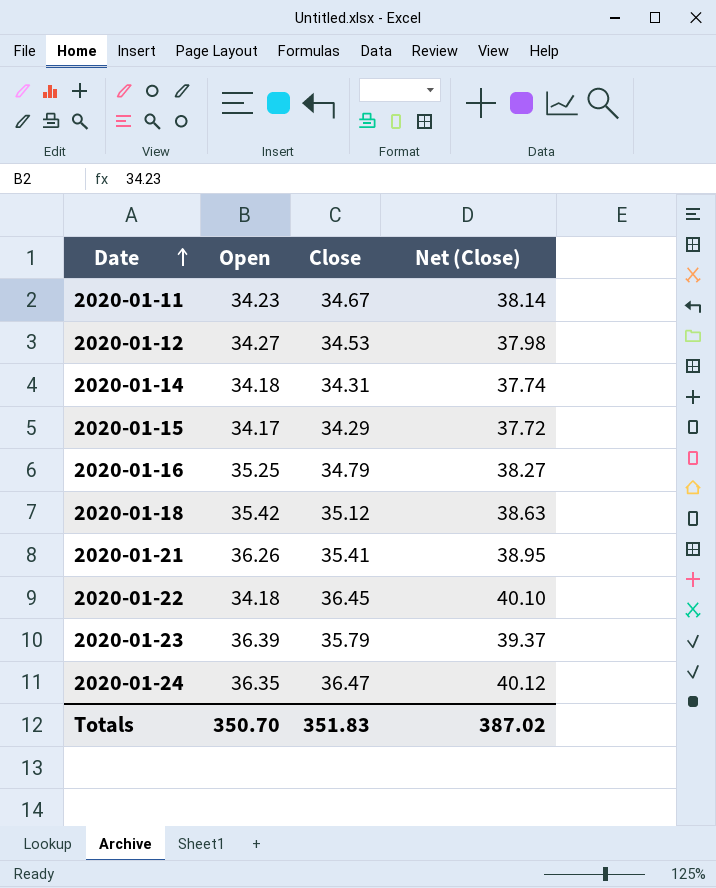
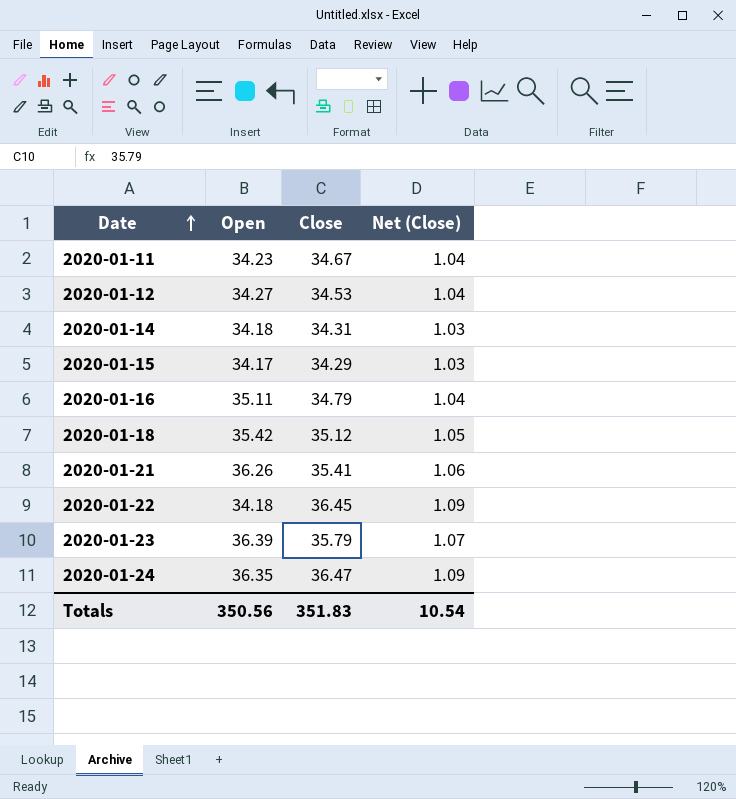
column Net (Close) | formula: [Close] * 1.1 -> [Close] * 0.03
2020-01-16 | Open: 35.25 -> 35.11
Totals | Open: 350.70 -> 350.56
Totals | Net (Close): 387.02 -> 10.54

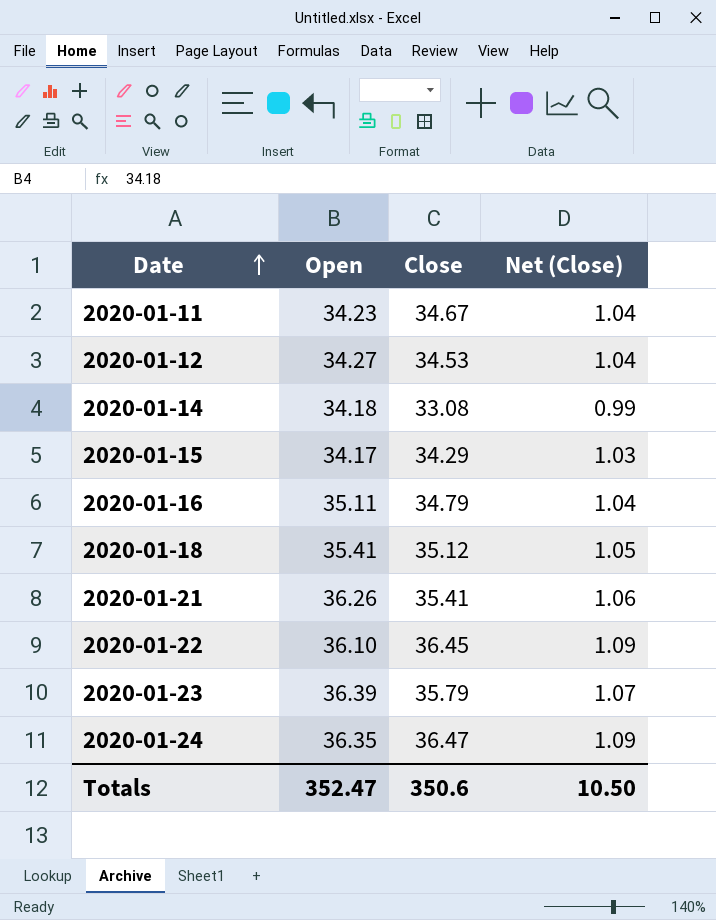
2020-01-14 | Close: 34.31 -> 33.08
2020-01-14 | Net (Close): 1.03 -> 0.99
2020-01-18 | Open: 35.42 -> 35.41
2020-01-22 | Open: 34.18 -> 36.10
Totals | Open: 350.56 -> 352.47
Totals | Close: 351.83 -> 350.6
Totals | Net (Close): 10.54 -> 10.50

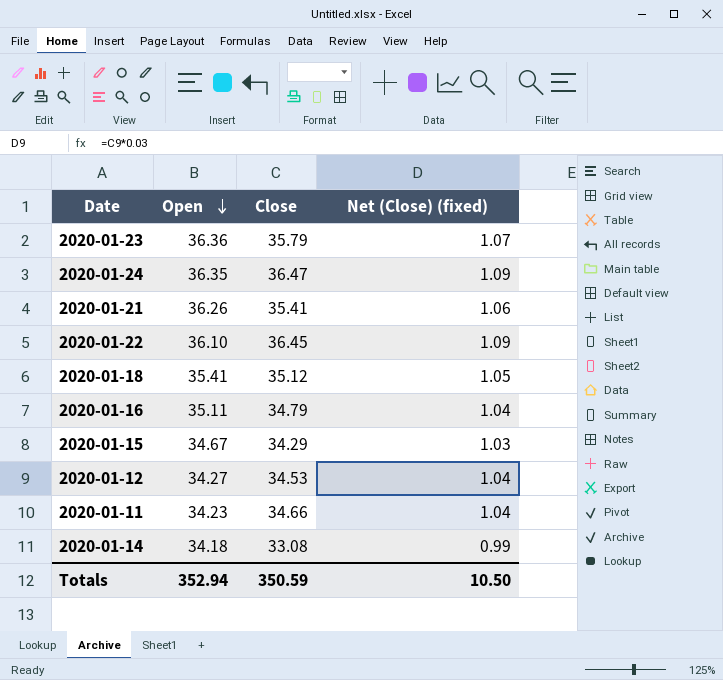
row order: Date ascending -> Open descending
column name: Net (Close) -> Net (Close) (fixed)
2020-01-23 | Open: 36.39 -> 36.36
2020-01-15 | Open: 34.17 -> 34.67
2020-01-11 | Close: 34.67 -> 34.66
Totals | Open: 352.47 -> 352.94
Totals | Close: 350.6 -> 350.59

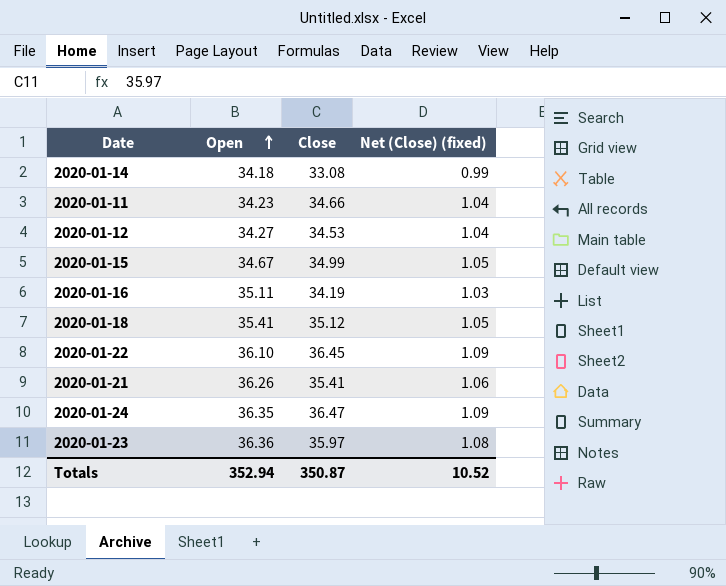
row order: Open descending -> Open ascending
2020-01-15 | Close: 34.29 -> 34.99
2020-01-15 | Net (Close) (fixed): 1.03 -> 1.05
2020-01-16 | Close: 34.79 -> 34.19
2020-01-16 | Net (Close) (fixed): 1.04 -> 1.03
2020-01-23 | Close: 35.79 -> 35.97
2020-01-23 | Net (Close) (fixed): 1.07 -> 1.08
Totals | Close: 350.59 -> 350.87
Totals | Net (Close) (fixed): 10.50 -> 10.52

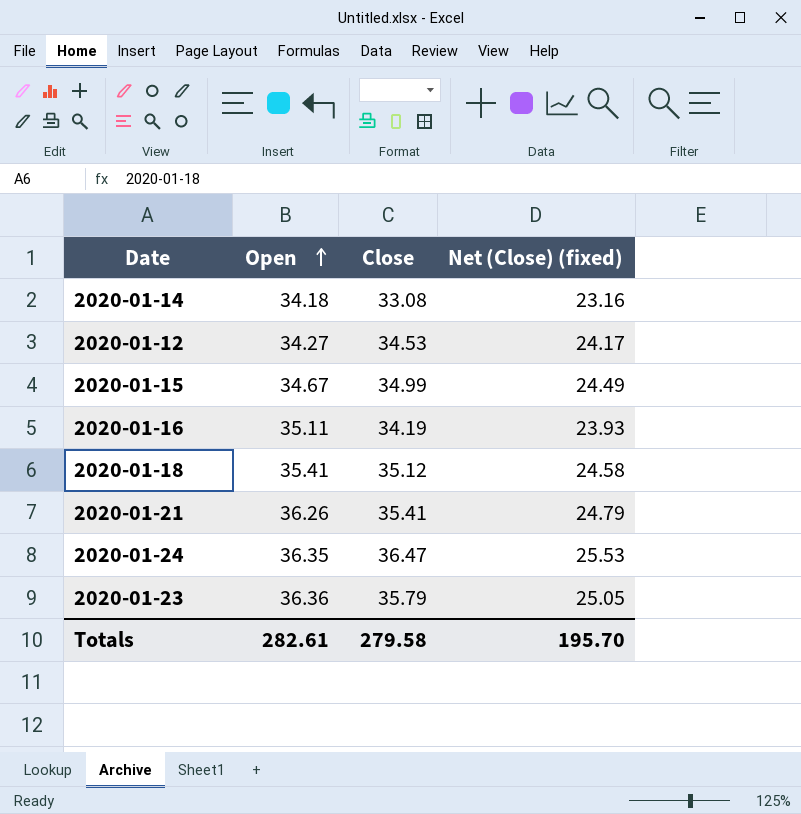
column Net (Close) (fixed) | formula: [Close] * 0.03 -> [Close] * 0.7
row 2020-01-11: 34.23 | 34.66 | 1.04 -> none
row 2020-01-22: 36.10 | 36.45 | 1.09 -> none
2020-01-23 | Close: 35.97 -> 35.79
Totals | Open: 352.94 -> 282.61
Totals | Close: 350.87 -> 279.58
Totals | Net (Close) (fixed): 10.52 -> 195.70

